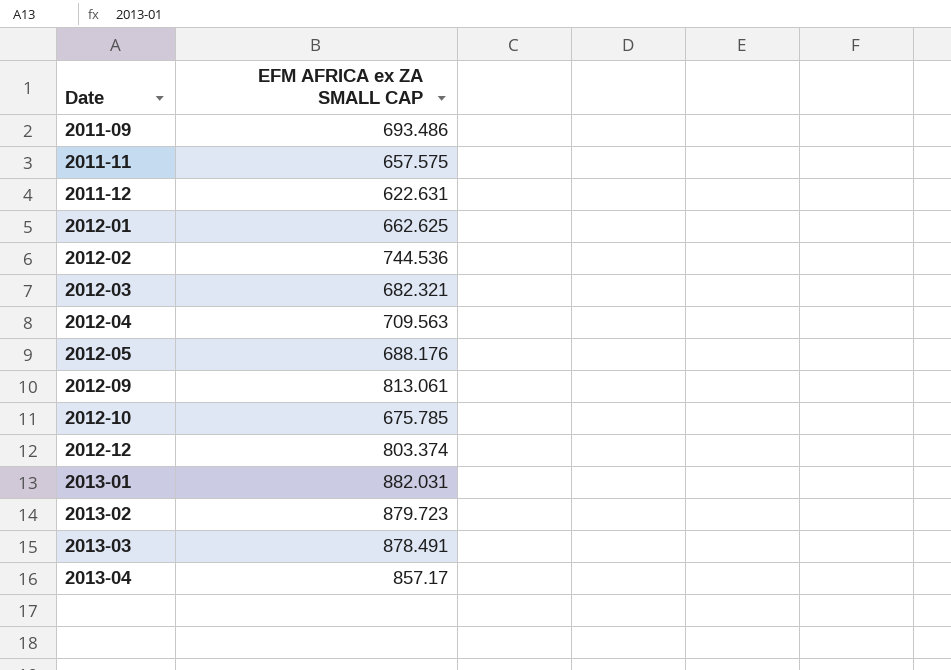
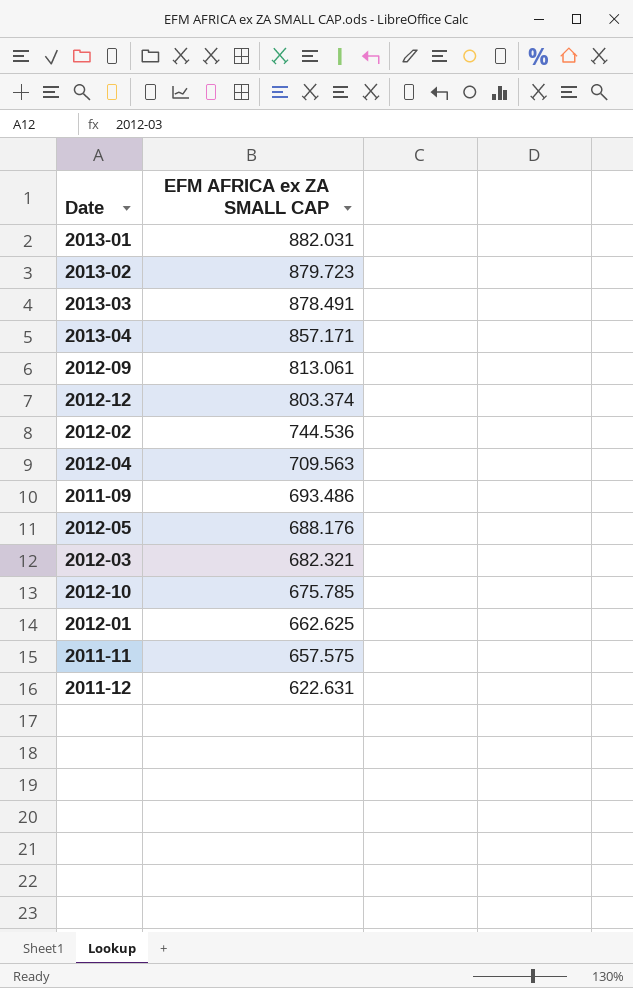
row order: Date ascending -> EFM AFRICA ex ZA SMALL CAP descending
2013-04 | EFM AFRICA ex ZA SMALL CAP: 857.17 -> 857.171

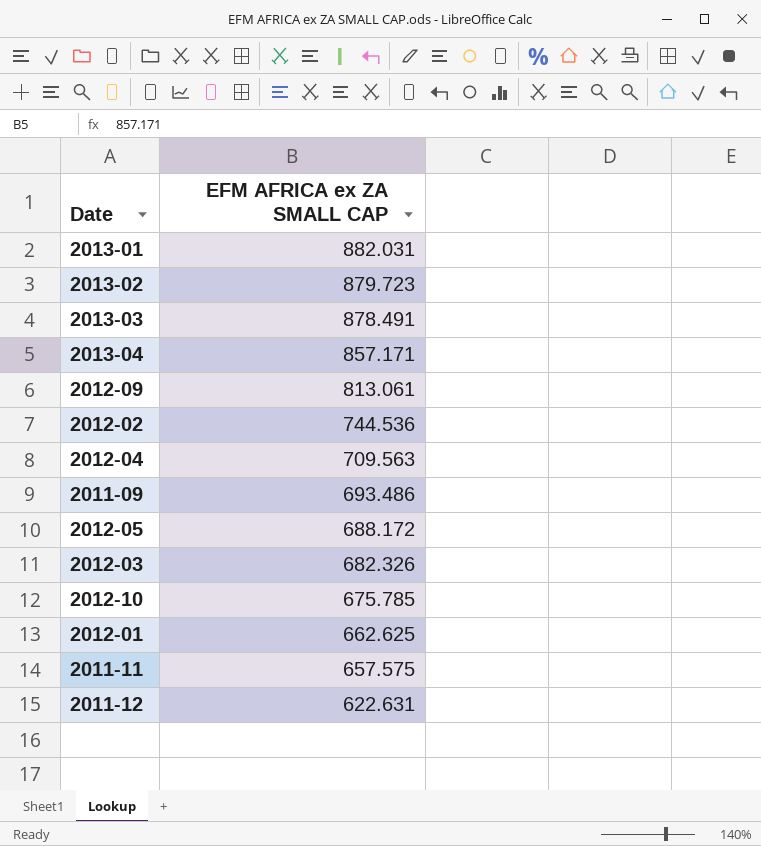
row 2012-12: 803.374 -> none
2012-05 | EFM AFRICA ex ZA SMALL CAP: 688.176 -> 688.172
2012-03 | EFM AFRICA ex ZA SMALL CAP: 682.321 -> 682.326

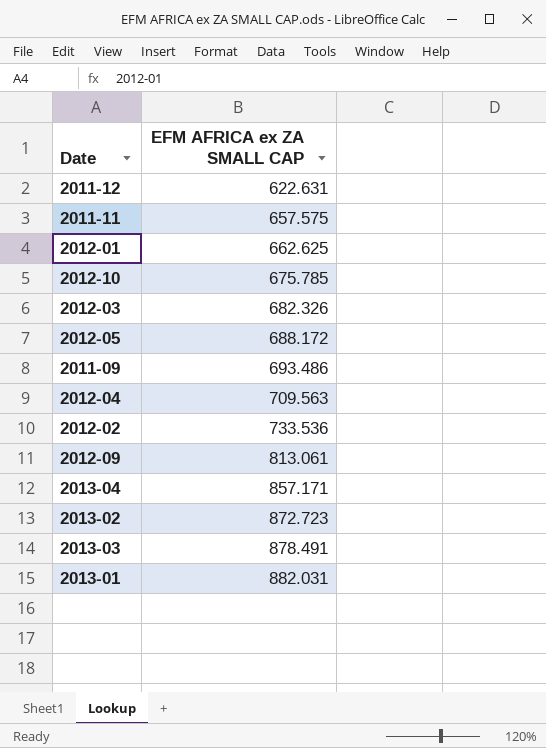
row order: EFM AFRICA ex ZA SMALL CAP descending -> EFM AFRICA ex ZA SMALL CAP ascending
2012-02 | EFM AFRICA ex ZA SMALL CAP: 744.536 -> 733.536
2013-02 | EFM AFRICA ex ZA SMALL CAP: 879.723 -> 872.723

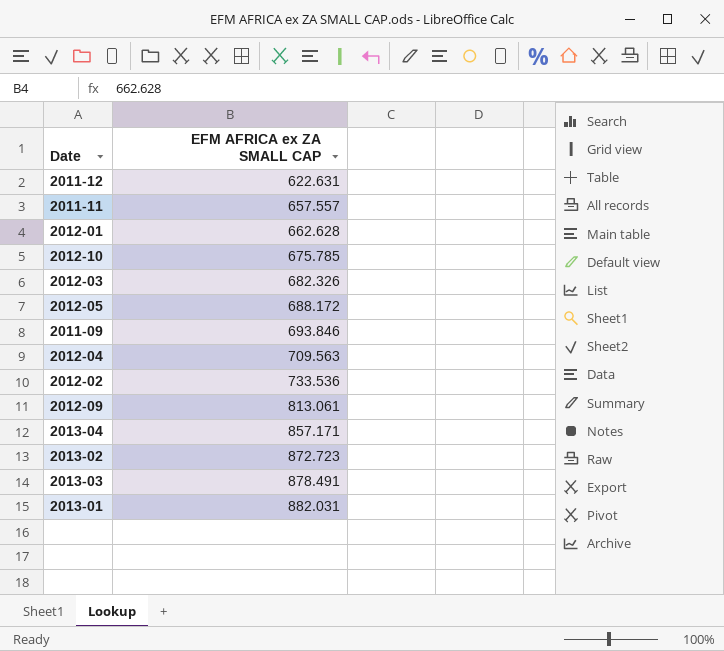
2011-11 | EFM AFRICA ex ZA SMALL CAP: 657.575 -> 657.557
2012-01 | EFM AFRICA ex ZA SMALL CAP: 662.625 -> 662.628
2011-09 | EFM AFRICA ex ZA SMALL CAP: 693.486 -> 693.846

